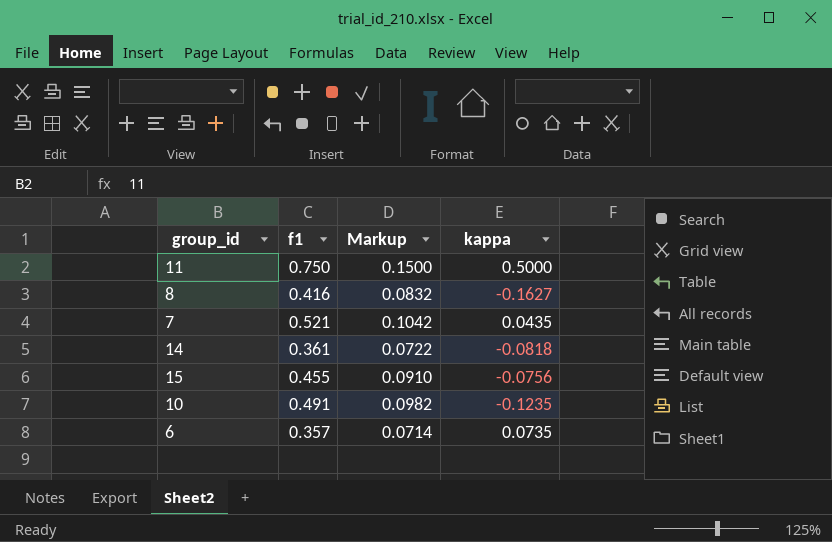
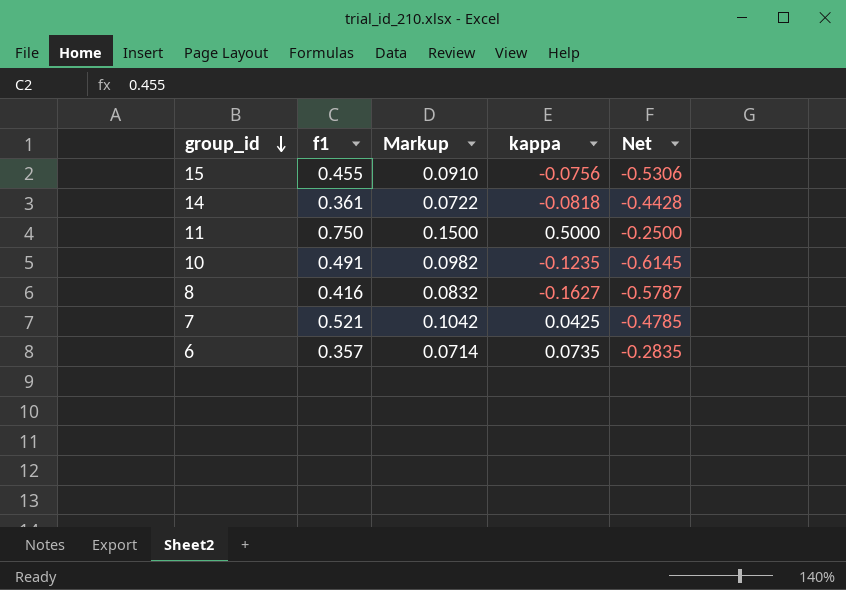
row order: none -> group_id descending
column Net | formula: none -> [kappa] - [f1]
7 | kappa: 0.0435 -> 0.0425

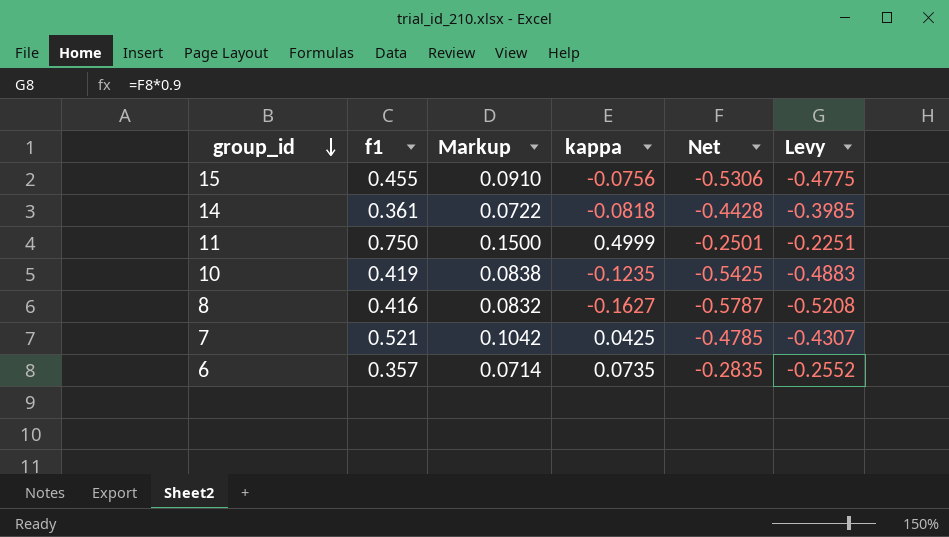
column Levy | formula: none -> [Net] * 0.9
11 | kappa: 0.5000 -> 0.4999
11 | Net: -0.2500 -> -0.2501
10 | f1: 0.491 -> 0.419
10 | Markup: 0.0982 -> 0.0838
10 | Net: -0.6145 -> -0.5425

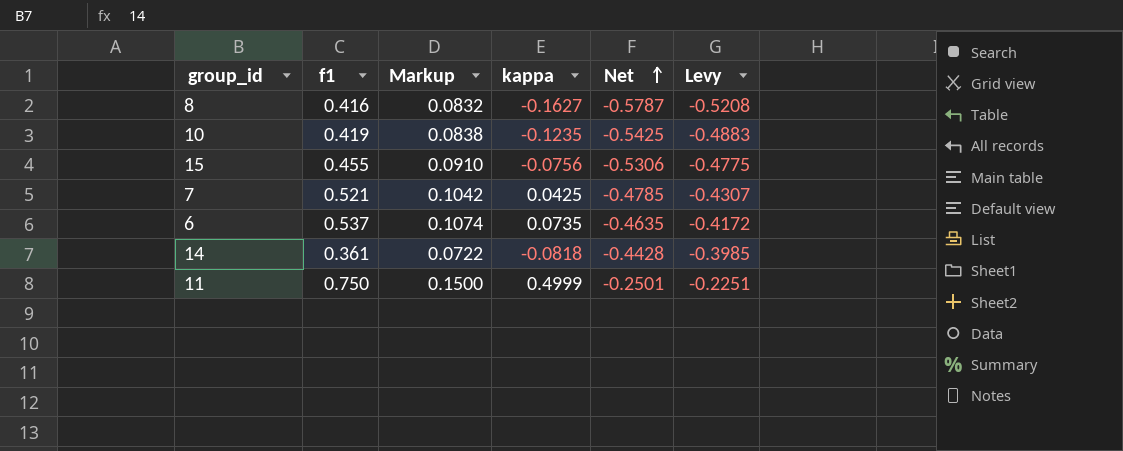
row order: group_id descending -> Net ascending
6 | f1: 0.357 -> 0.537
6 | Markup: 0.0714 -> 0.1074
6 | Net: -0.2835 -> -0.4635
6 | Levy: -0.2552 -> -0.4172

